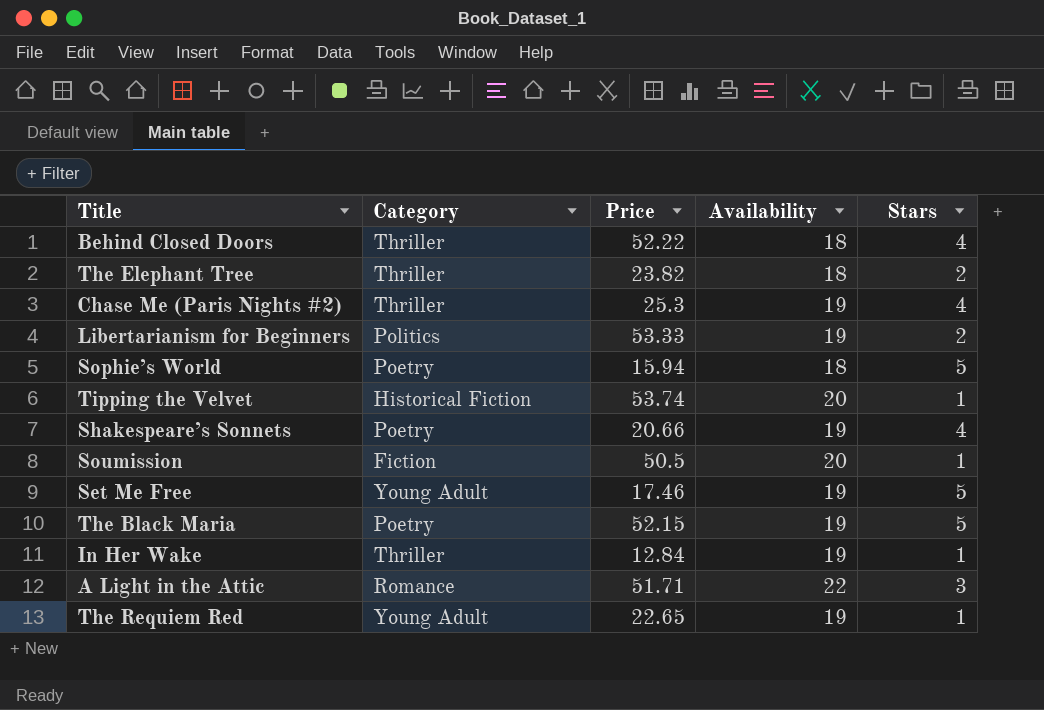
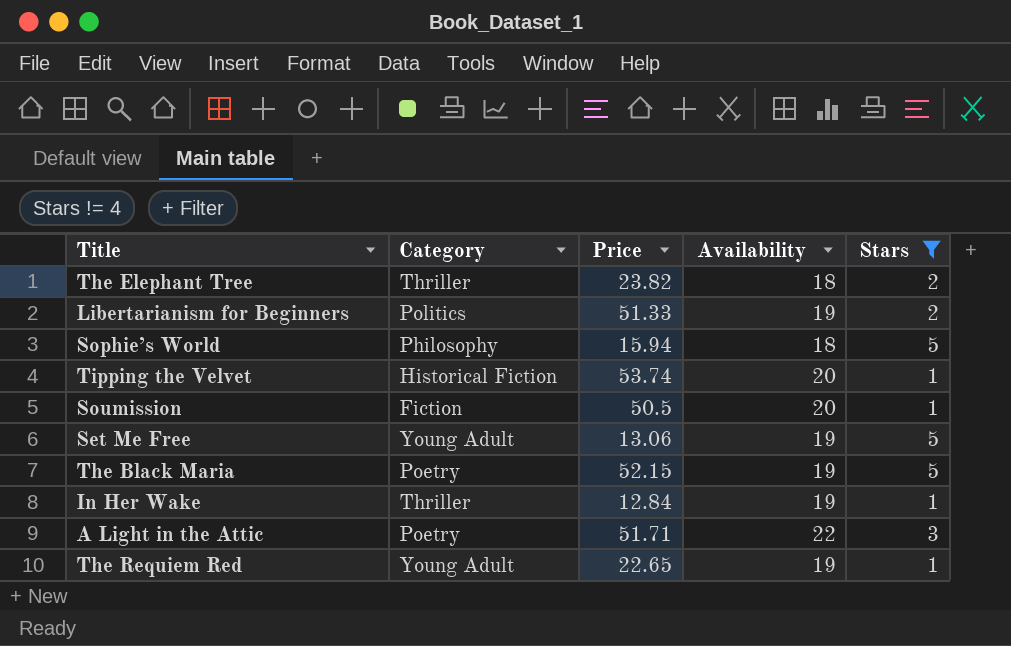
filter: none -> Stars != 4
Libertarianism for Beginners | Price: 53.33 -> 51.33
Sophie’s World | Category: Poetry -> Philosophy
Set Me Free | Price: 17.46 -> 13.06
A Light in the Attic | Category: Romance -> Poetry

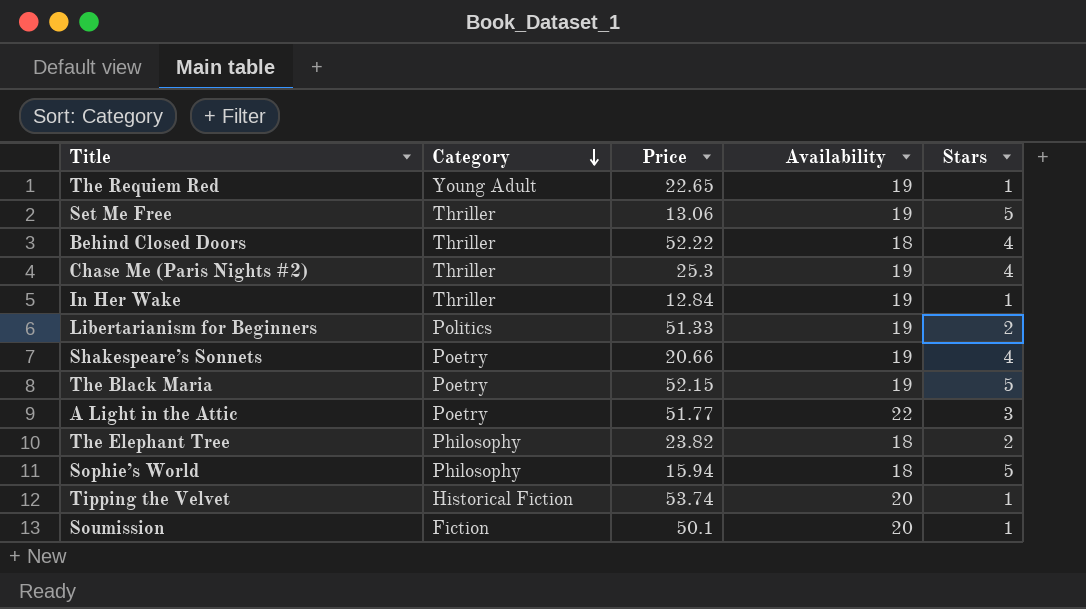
filter: Stars != 4 -> none
row order: none -> Category descending
Set Me Free | Category: Young Adult -> Thriller
A Light in the Attic | Price: 51.71 -> 51.77
The Elephant Tree | Category: Thriller -> Philosophy
Soumission | Price: 50.5 -> 50.1

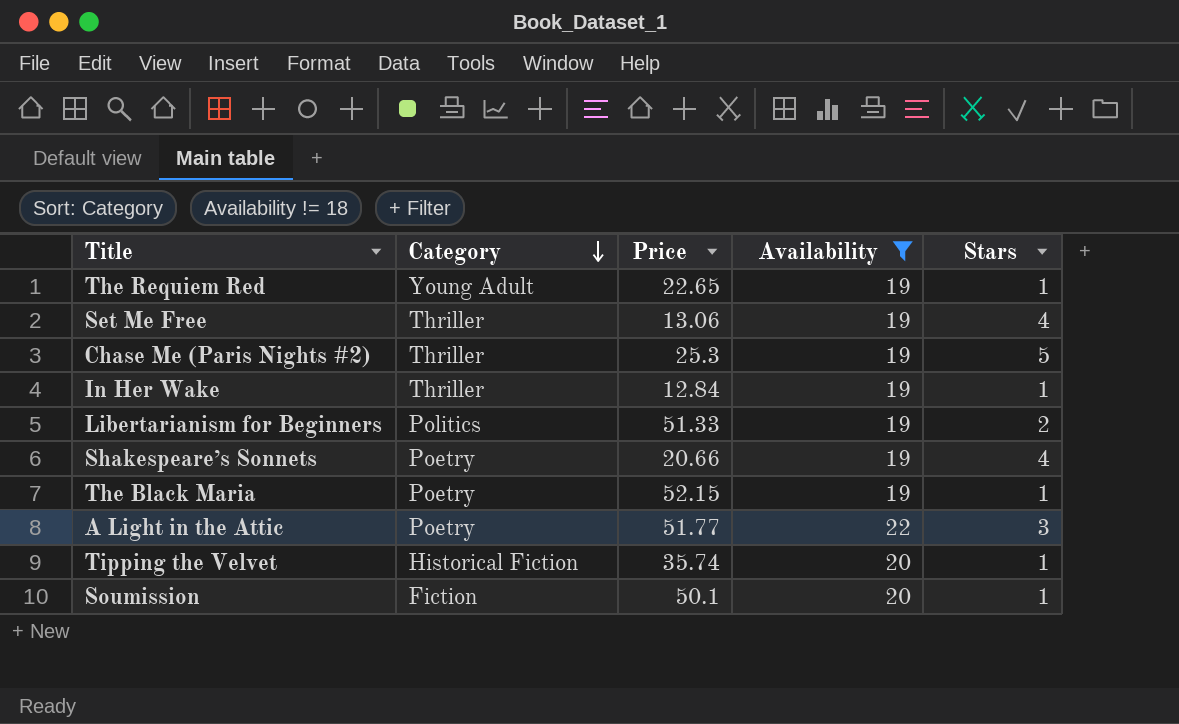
filter: none -> Availability != 18
Set Me Free | Stars: 5 -> 4
Chase Me (Paris Nights #2) | Stars: 4 -> 5
The Black Maria | Stars: 5 -> 1
Tipping the Velvet | Price: 53.74 -> 35.74

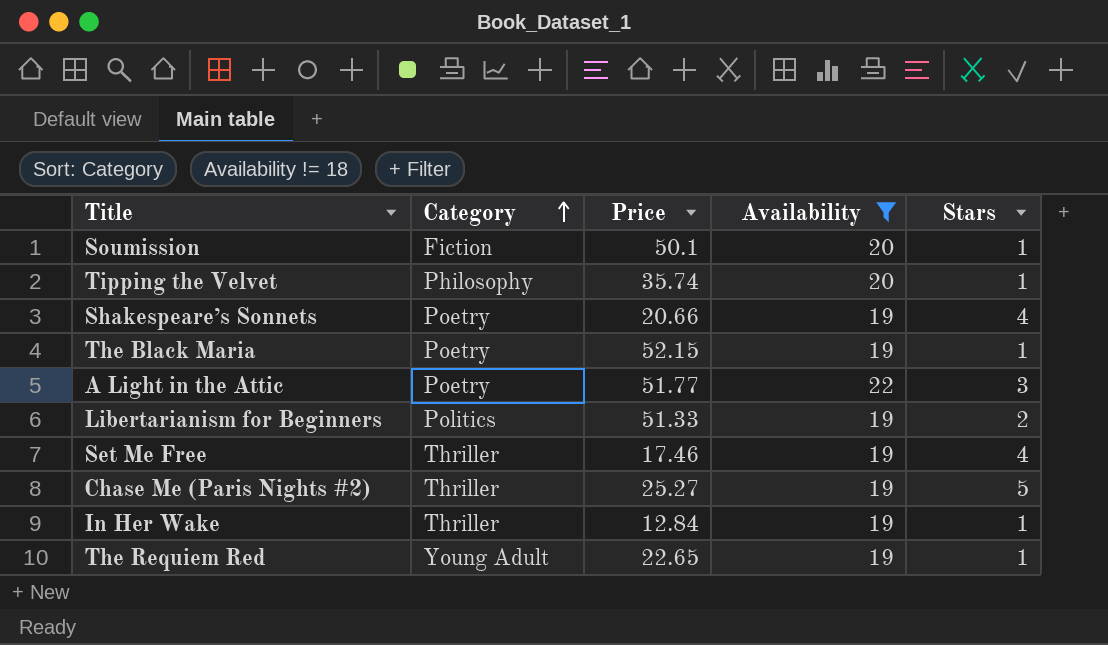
row order: Category descending -> Category ascending
Tipping the Velvet | Category: Historical Fiction -> Philosophy
Set Me Free | Price: 13.06 -> 17.46
Chase Me (Paris Nights #2) | Price: 25.3 -> 25.27

